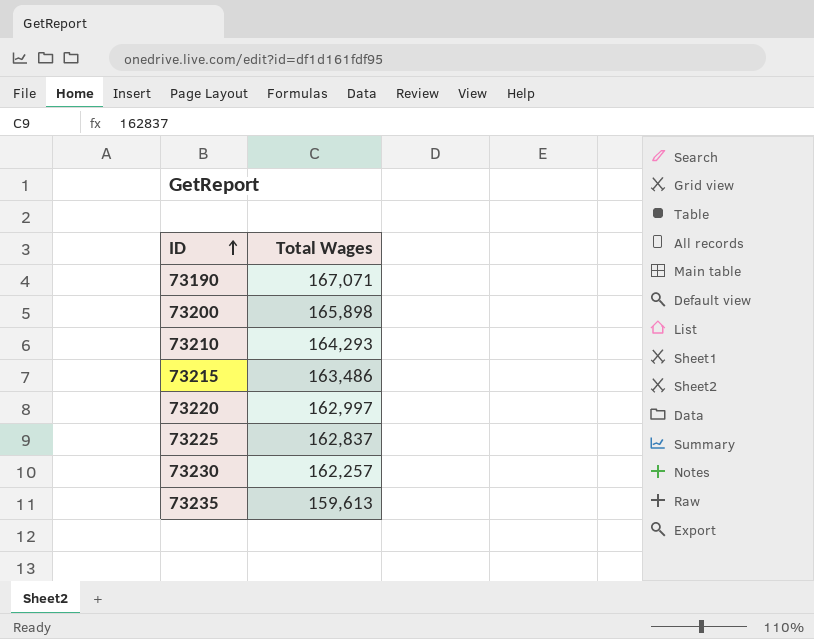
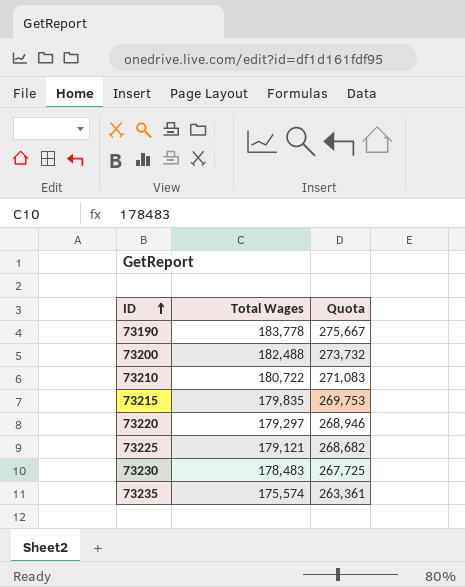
column Quota | formula: none -> [Total Wages] * 1.5
73190 | Total Wages: 167,071 -> 183,778
73200 | Total Wages: 165,898 -> 182,488
73210 | Total Wages: 164,293 -> 180,722
73215 | Total Wages: 163,486 -> 179,835
73220 | Total Wages: 162,997 -> 179,297
73225 | Total Wages: 162,837 -> 179,121
73230 | Total Wages: 162,257 -> 178,483
73235 | Total Wages: 159,613 -> 175,574

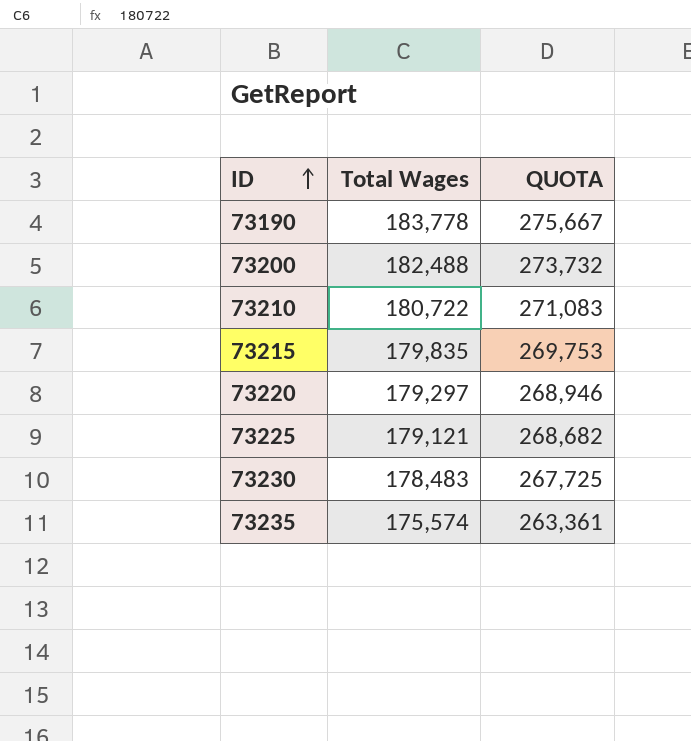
column name: Quota -> QUOTA

